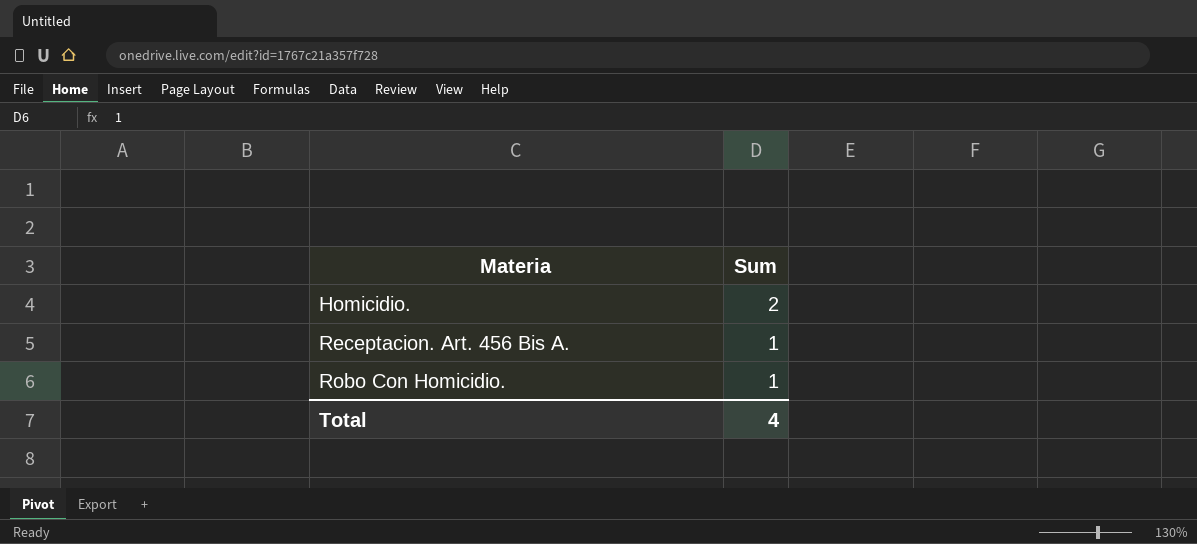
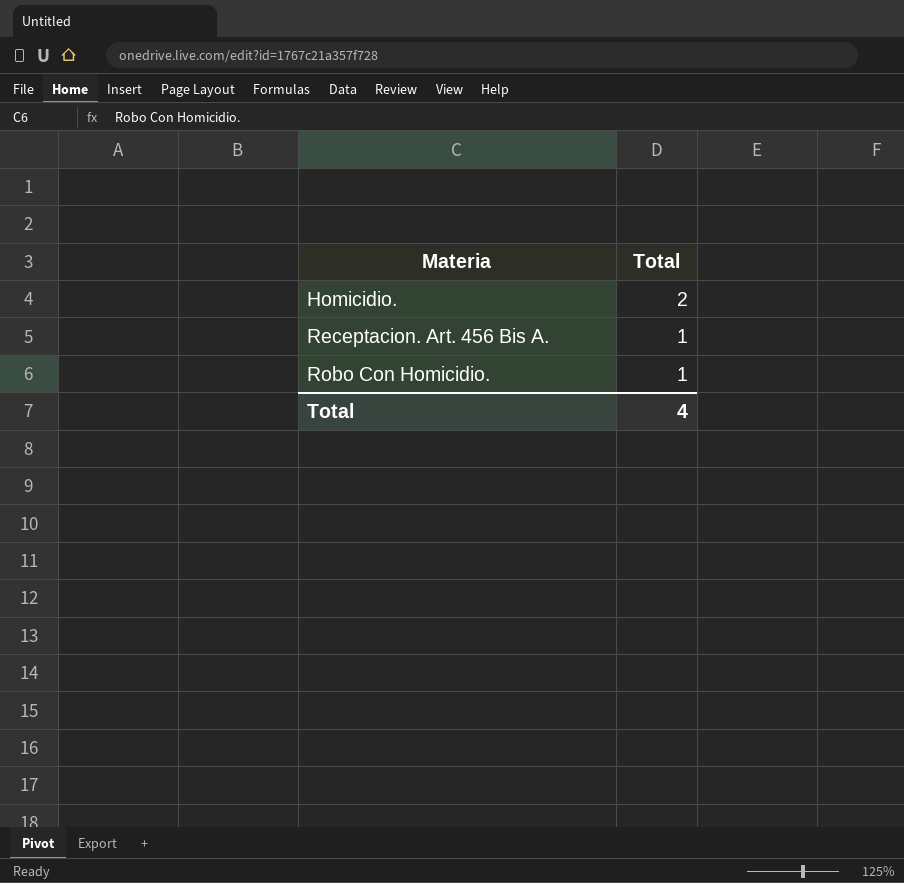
column name: Sum -> Total

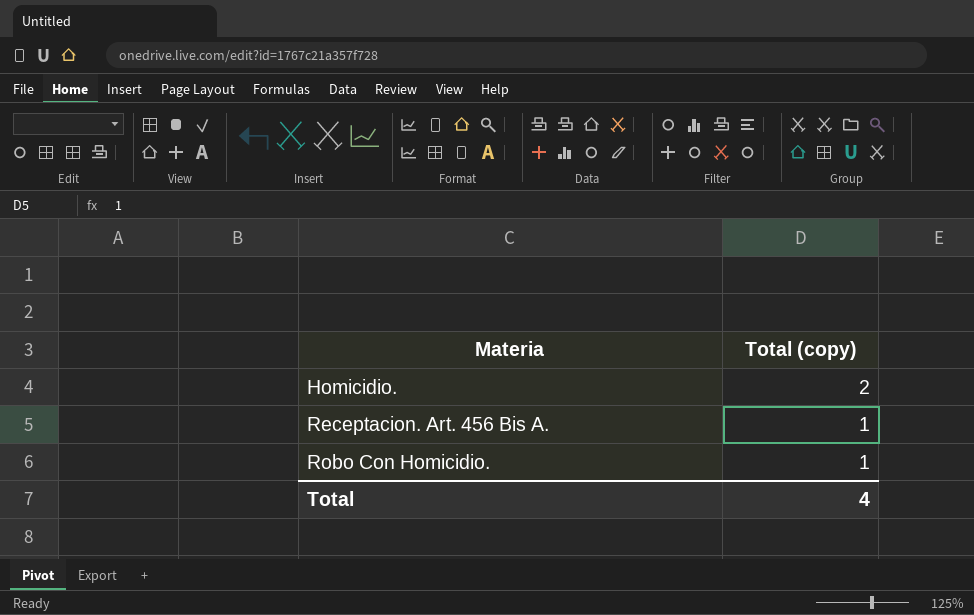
column name: Total -> Total (copy)

